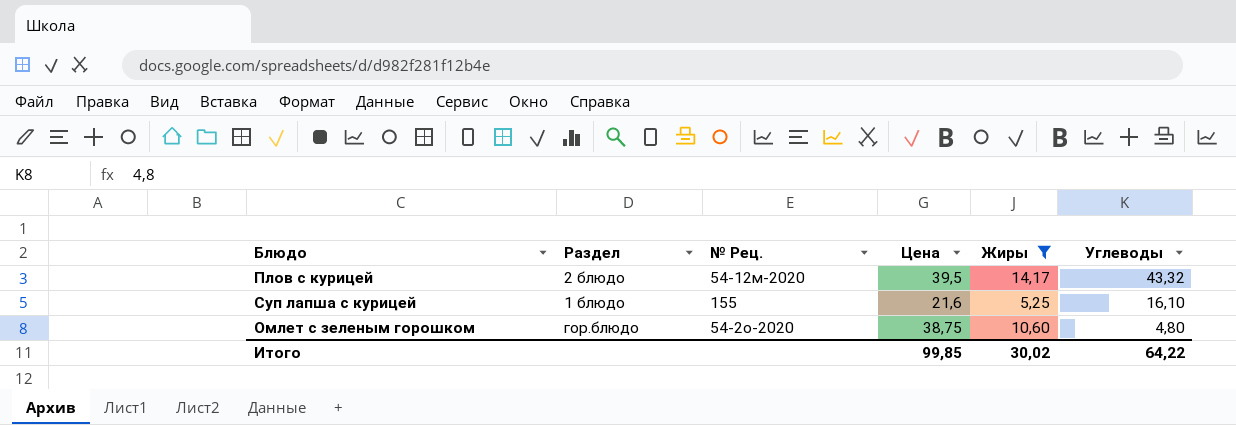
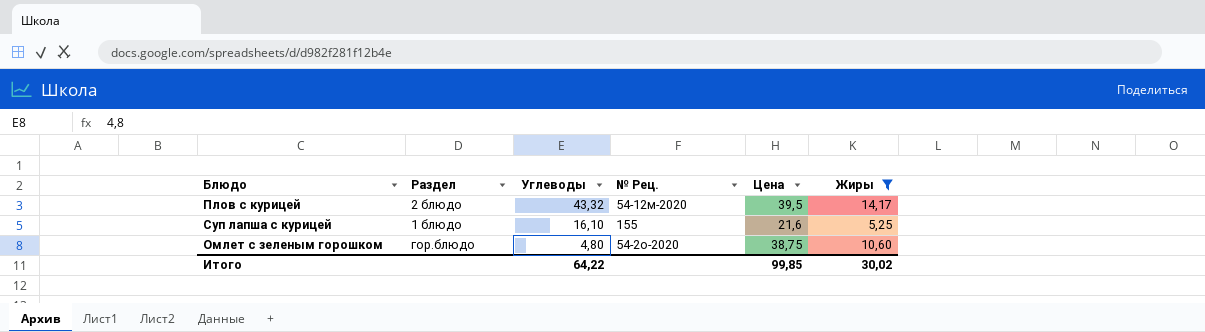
column Углеводы | position: 6 -> 3

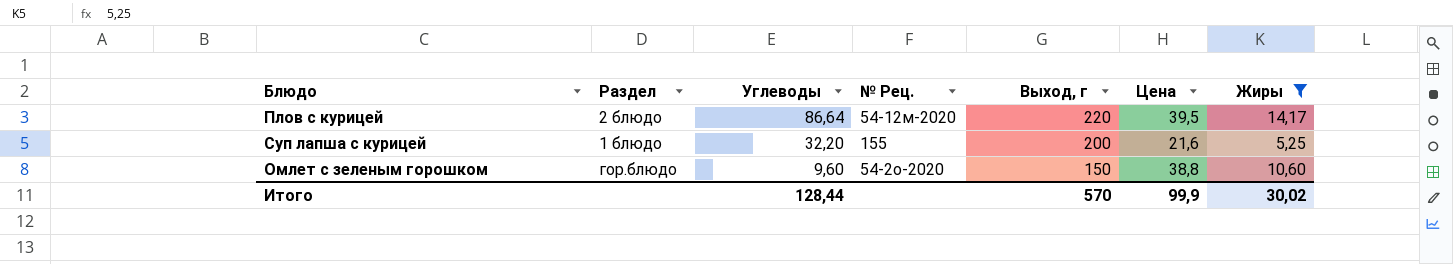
column Выход, г | position: none -> 5
Плов с курицей | Углеводы: 43,32 -> 86,64
Суп лапша с курицей | Углеводы: 16,10 -> 32,20
Омлет с зеленым горошком | Углеводы: 4,80 -> 9,60
Омлет с зеленым горошком | Цена: 38,75 -> 38,8
Итого | Углеводы: 64,22 -> 128,44
Итого | Цена: 99,85 -> 99,9

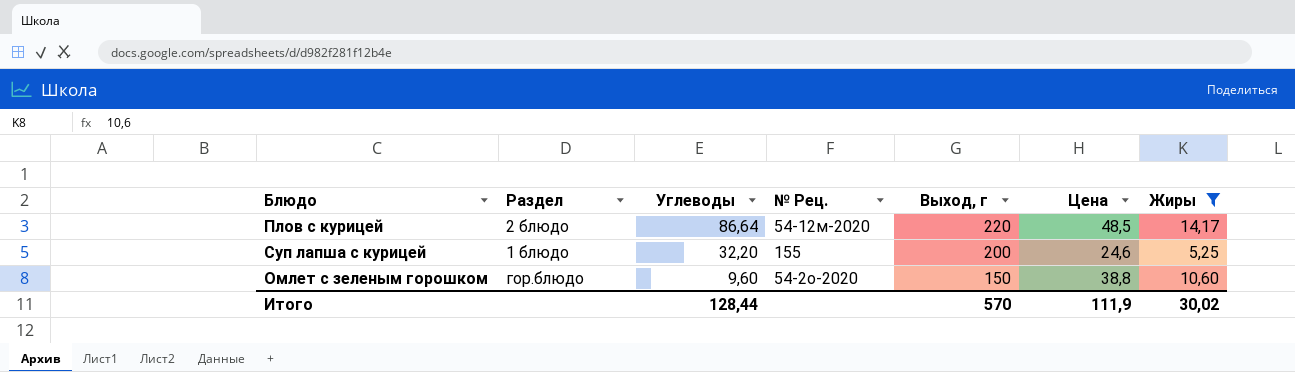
Плов с курицей | Цена: 39,5 -> 48,5
Суп лапша с курицей | Цена: 21,6 -> 24,6
Итого | Цена: 99,9 -> 111,9

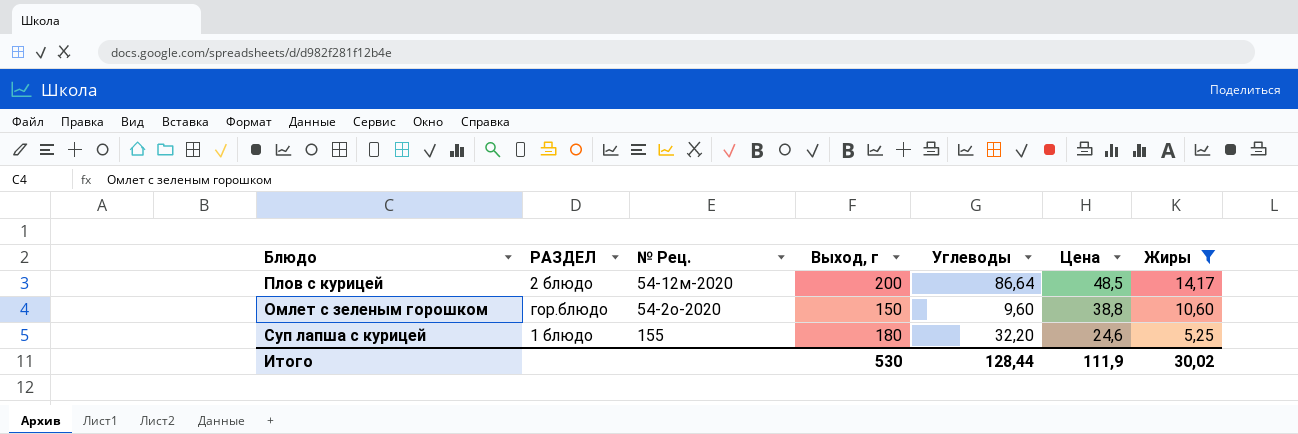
row order: Углеводы descending -> Цена descending
column name: Раздел -> РАЗДЕЛ
column Углеводы | position: 3 -> 5
Плов с курицей | Выход, г: 220 -> 200
Суп лапша с курицей | Выход, г: 200 -> 180
Итого | Выход, г: 570 -> 530

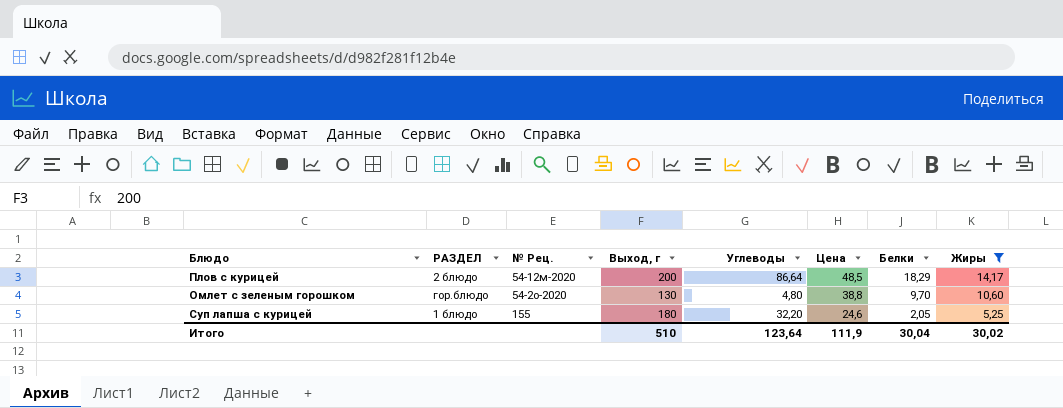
column Белки | position: none -> 7
Омлет с зеленым горошком | Выход, г: 150 -> 130
Омлет с зеленым горошком | Углеводы: 9,60 -> 4,80
Итого | Выход, г: 530 -> 510
Итого | Углеводы: 128,44 -> 123,64

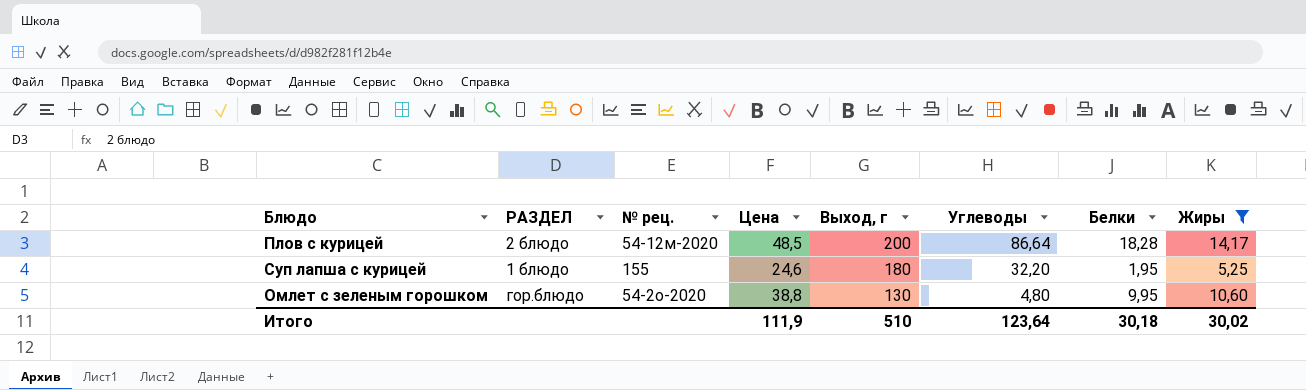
row order: Цена descending -> Выход, г descending
column name: № Рец. -> № рец.
column Цена | position: 6 -> 4
Плов с курицей | Белки: 18,29 -> 18,28
Суп лапша с курицей | Белки: 2,05 -> 1,95
Омлет с зеленым горошком | Белки: 9,70 -> 9,95
Итого | Белки: 30,04 -> 30,18

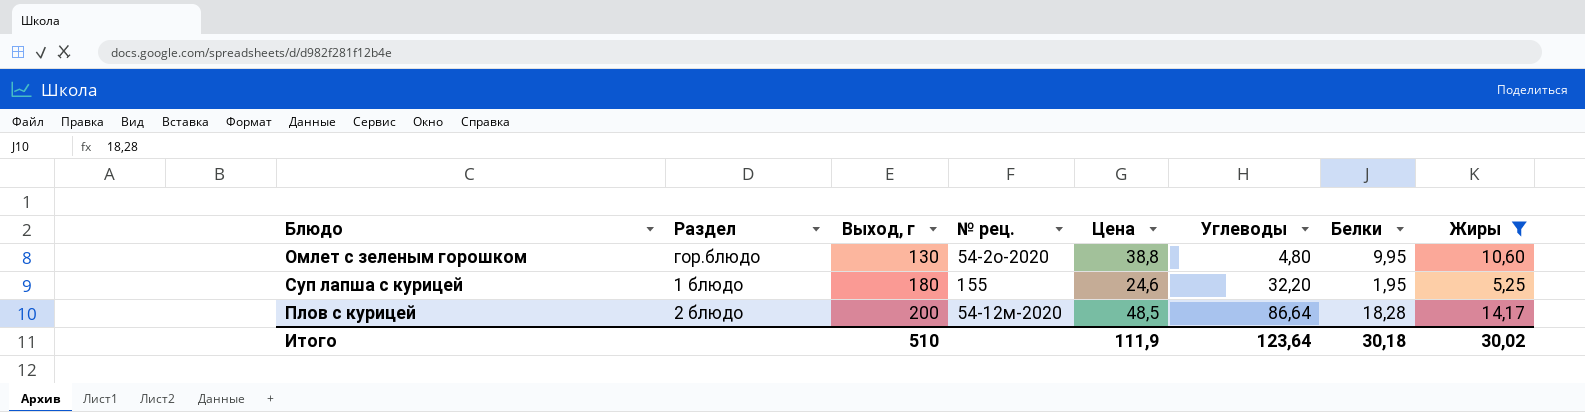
row order: Выход, г descending -> Выход, г ascending
column name: РАЗДЕЛ -> Раздел
column Выход, г | position: 5 -> 3

